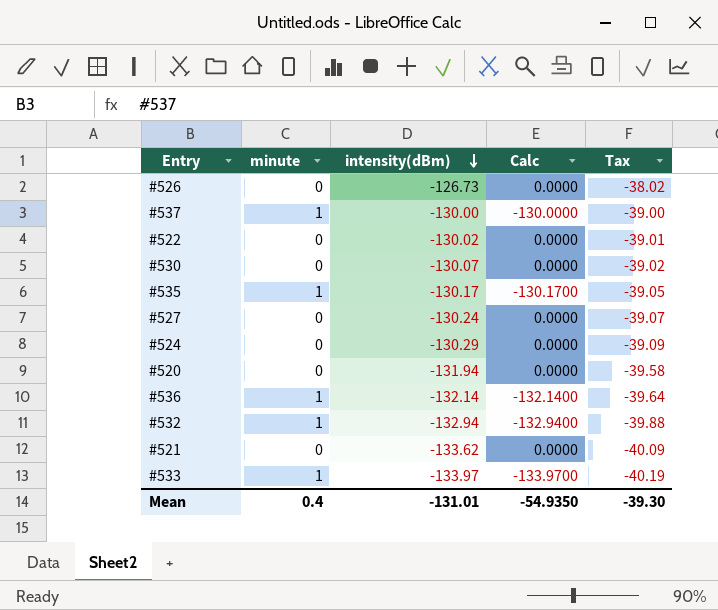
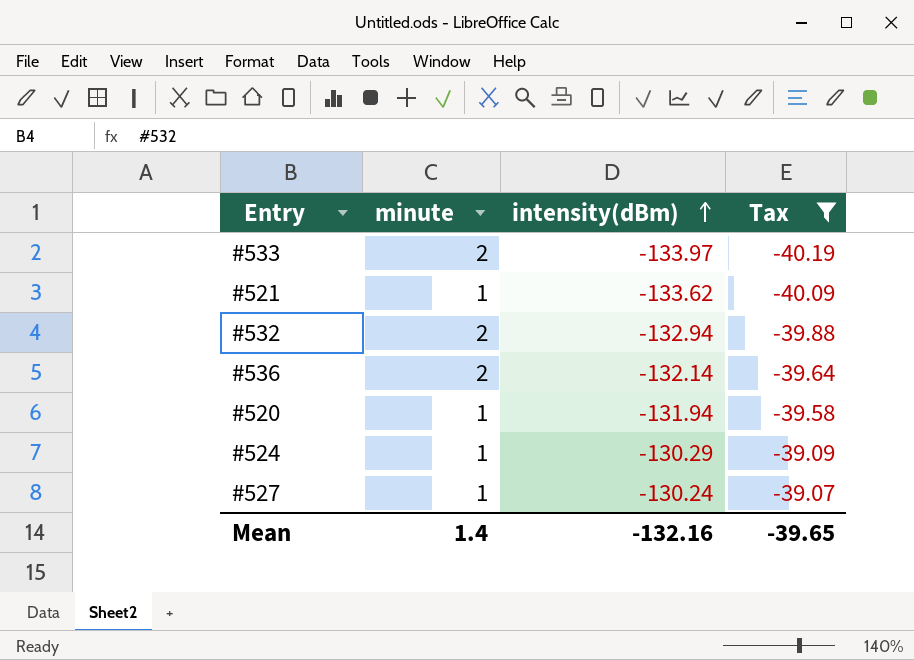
filter: none -> Tax <= -39.07
row order: intensity(dBm) descending -> intensity(dBm) ascending
column Calc | formula: [minute] * [intensity(dBm)] -> none
#533 | minute: 1 -> 2
#521 | minute: 0 -> 1
#532 | minute: 1 -> 2
#536 | minute: 1 -> 2
#520 | minute: 0 -> 1
#524 | minute: 0 -> 1
#527 | minute: 0 -> 1
Mean | minute: 0.4 -> 1.4
Mean | intensity(dBm): -131.01 -> -132.16
Mean | Tax: -39.30 -> -39.65

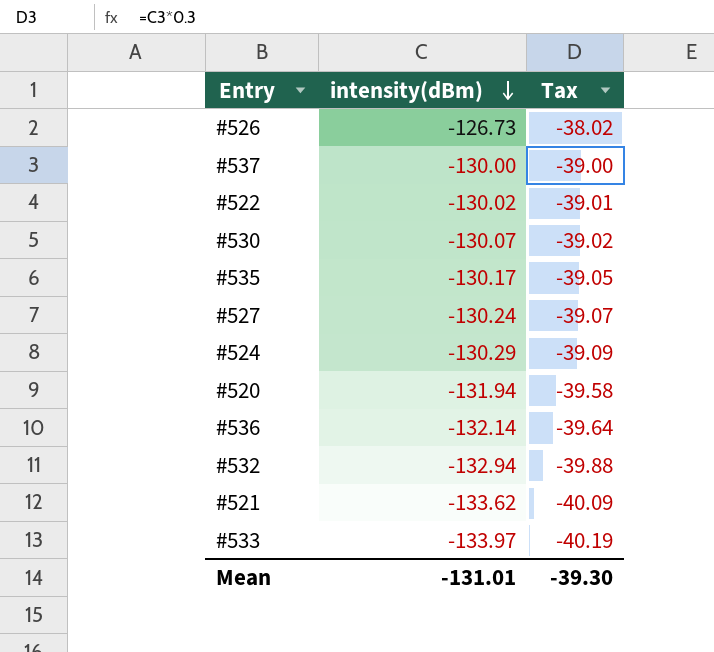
filter: Tax <= -39.07 -> none
row order: intensity(dBm) ascending -> intensity(dBm) descending
column minute | position: 2 -> none
Mean | intensity(dBm): -132.16 -> -131.01
Mean | Tax: -39.65 -> -39.30

